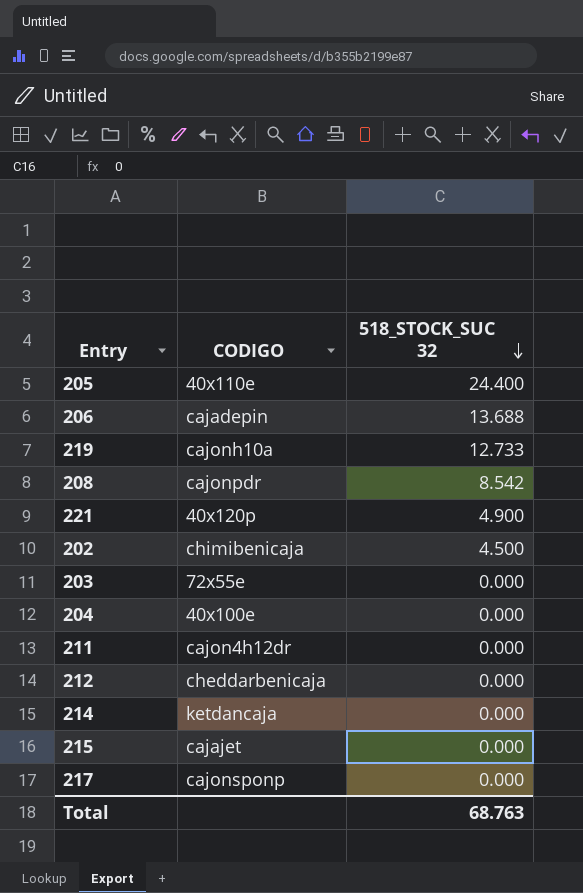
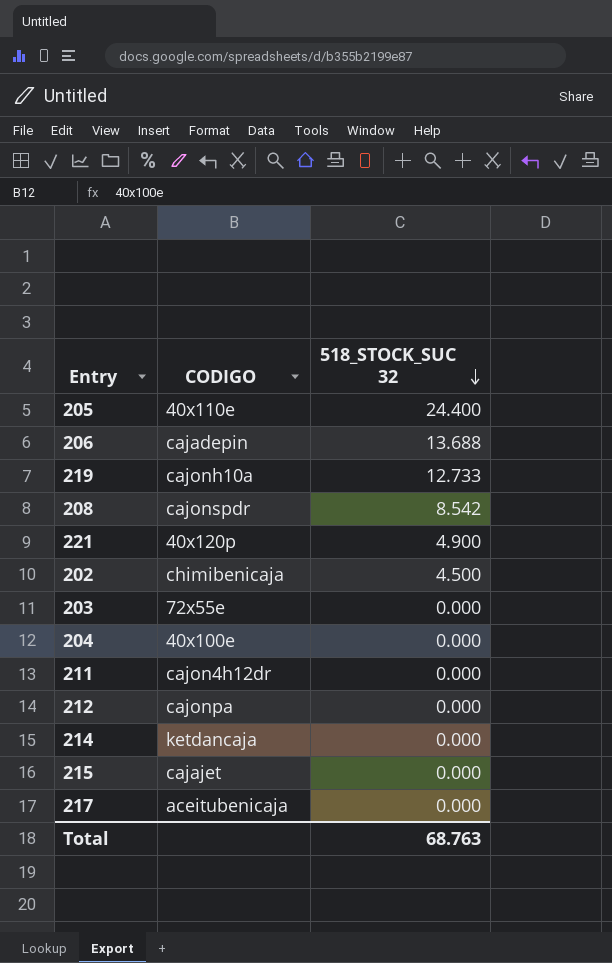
208 | CODIGO: cajonpdr -> cajonspdr
212 | CODIGO: cheddarbenicaja -> cajonpa
217 | CODIGO: cajonsponp -> aceitubenicaja

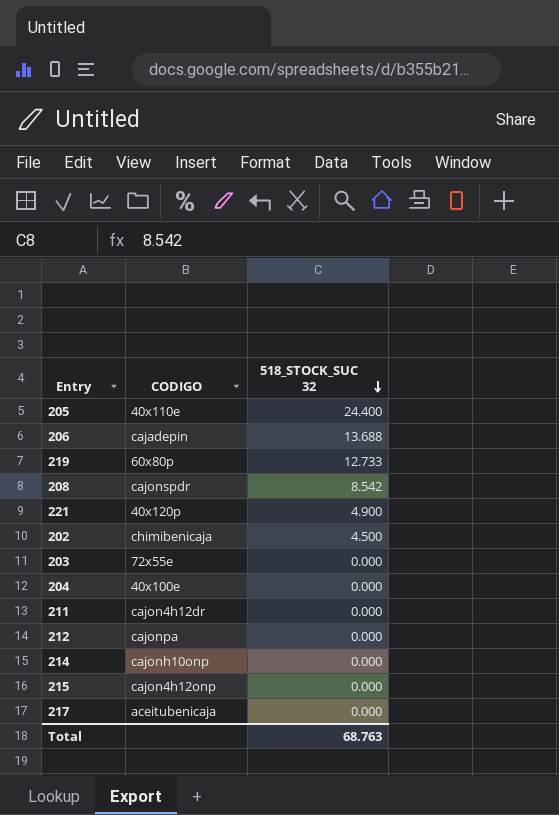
219 | CODIGO: cajonh10a -> 60x80p
214 | CODIGO: ketdancaja -> cajonh10onp
215 | CODIGO: cajajet -> cajon4h12onp

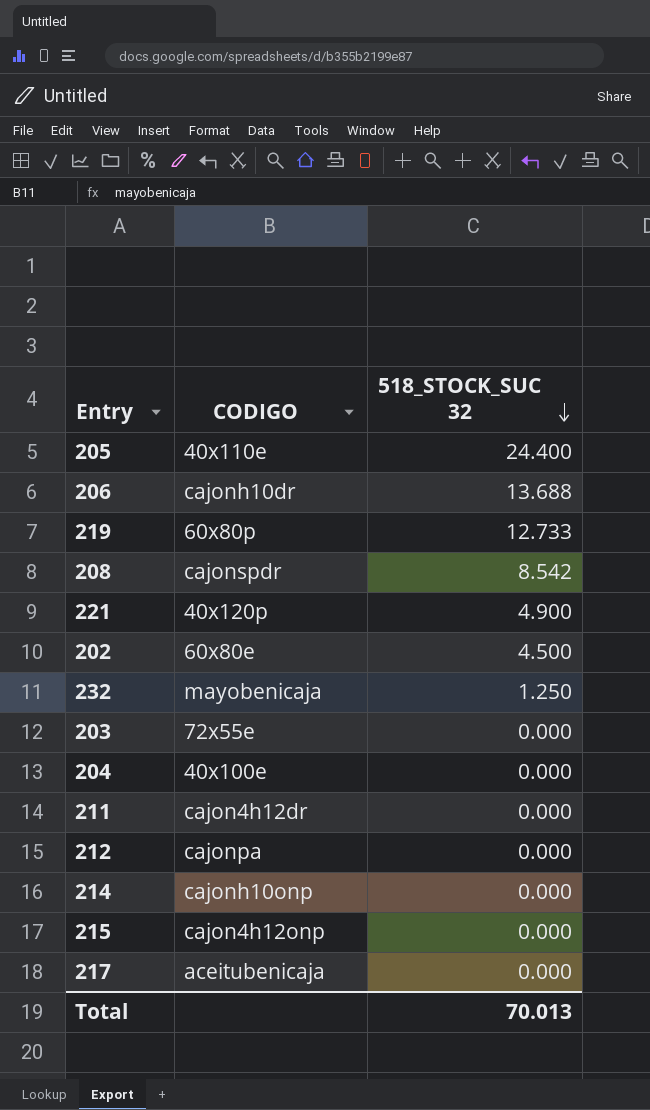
206 | CODIGO: cajadepin -> cajonh10dr
202 | CODIGO: chimibenicaja -> 60x80e
row 232: none -> mayobenicaja | 1.250
Total | 518_STOCK_SUC 32: 68.763 -> 70.013

